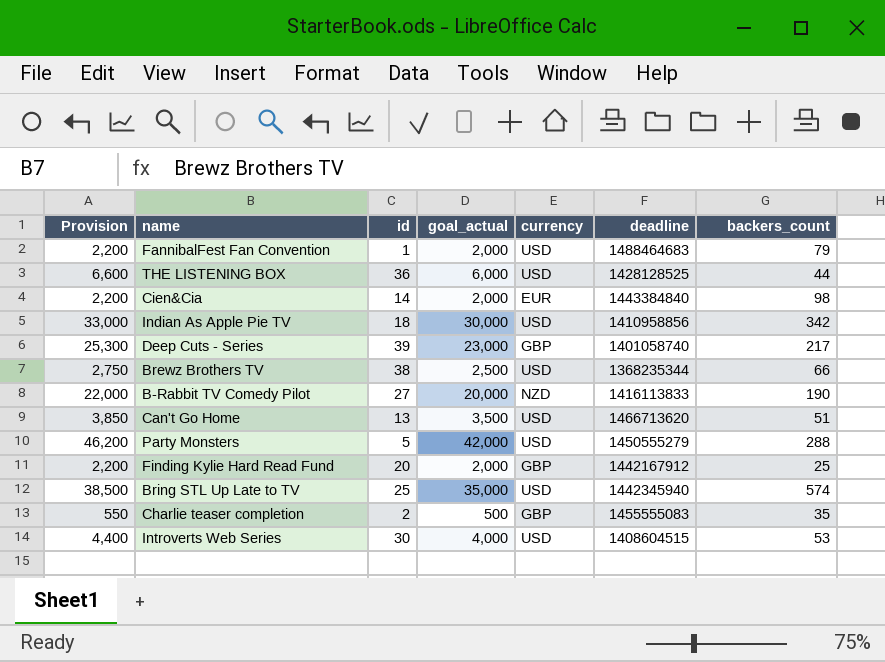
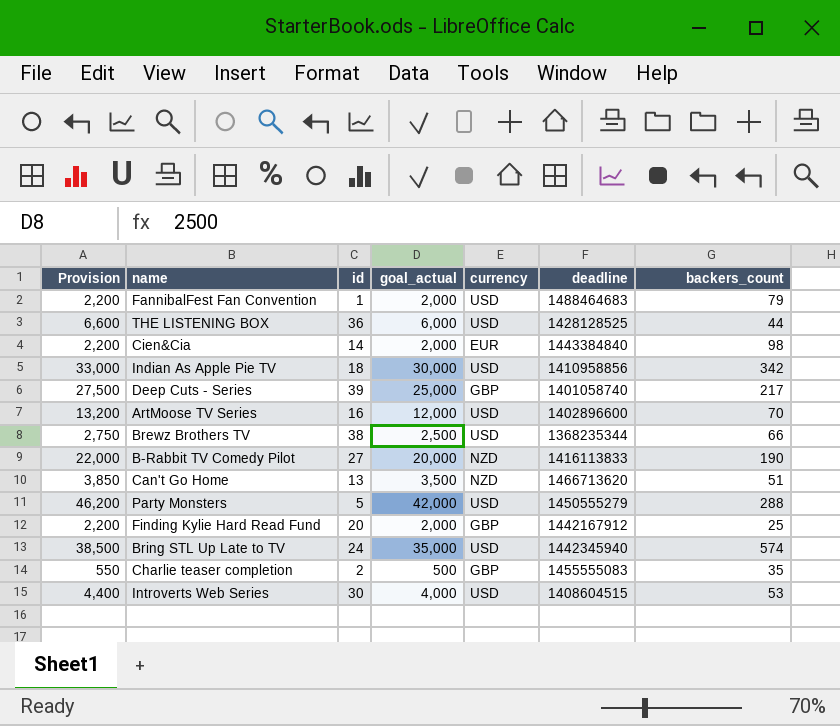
Deep Cuts - Series | Provision: 25,300 -> 27,500
Deep Cuts - Series | goal_actual: 23,000 -> 25,000
row ArtMoose TV Series: none -> 13,200 | 16 | 12,000 | USD | 1402896600 | 70
Can't Go Home | currency: USD -> NZD
Bring STL Up Late to TV | id: 25 -> 24

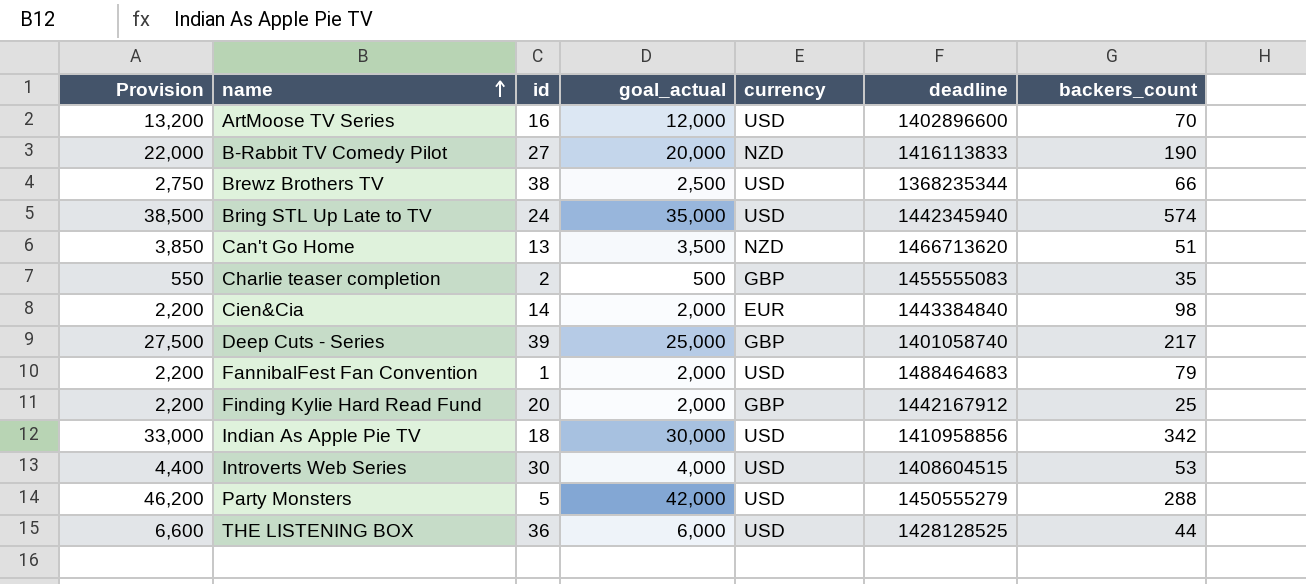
row order: none -> name ascending

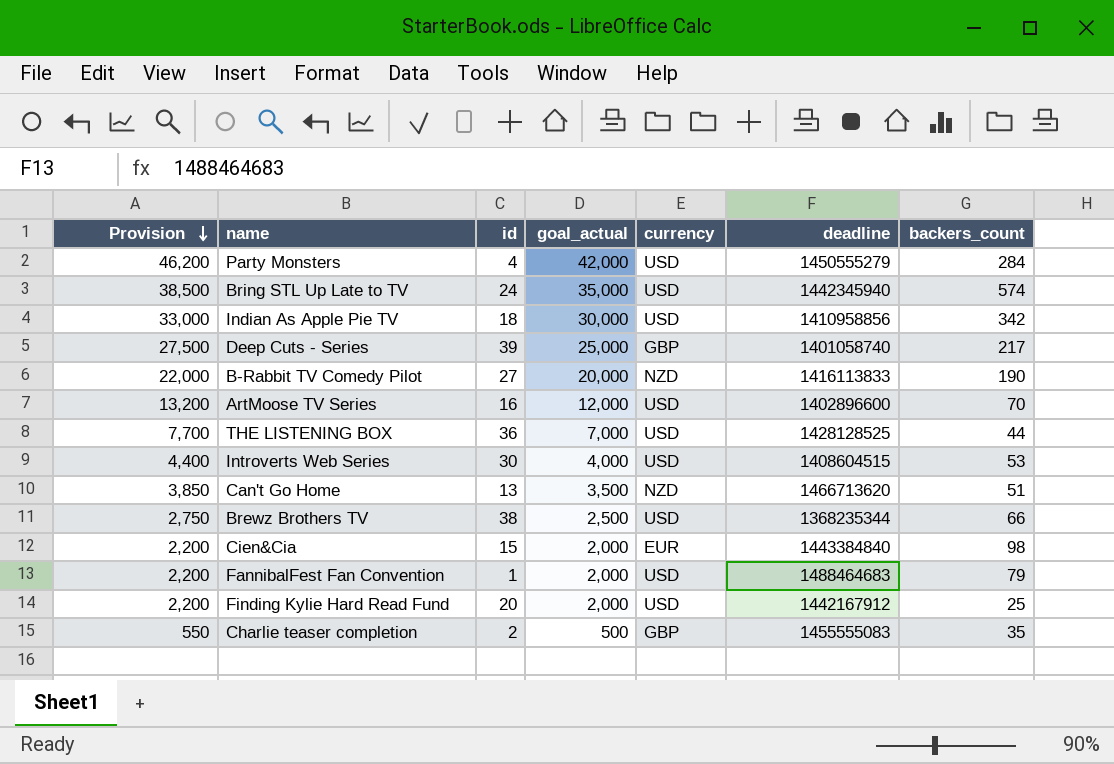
row order: name ascending -> Provision descending
Party Monsters | id: 5 -> 4
Party Monsters | backers_count: 288 -> 284
THE LISTENING BOX | Provision: 6,600 -> 7,700
THE LISTENING BOX | goal_actual: 6,000 -> 7,000
Cien&Cia | id: 14 -> 15
Finding Kylie Hard Read Fund | currency: GBP -> USD

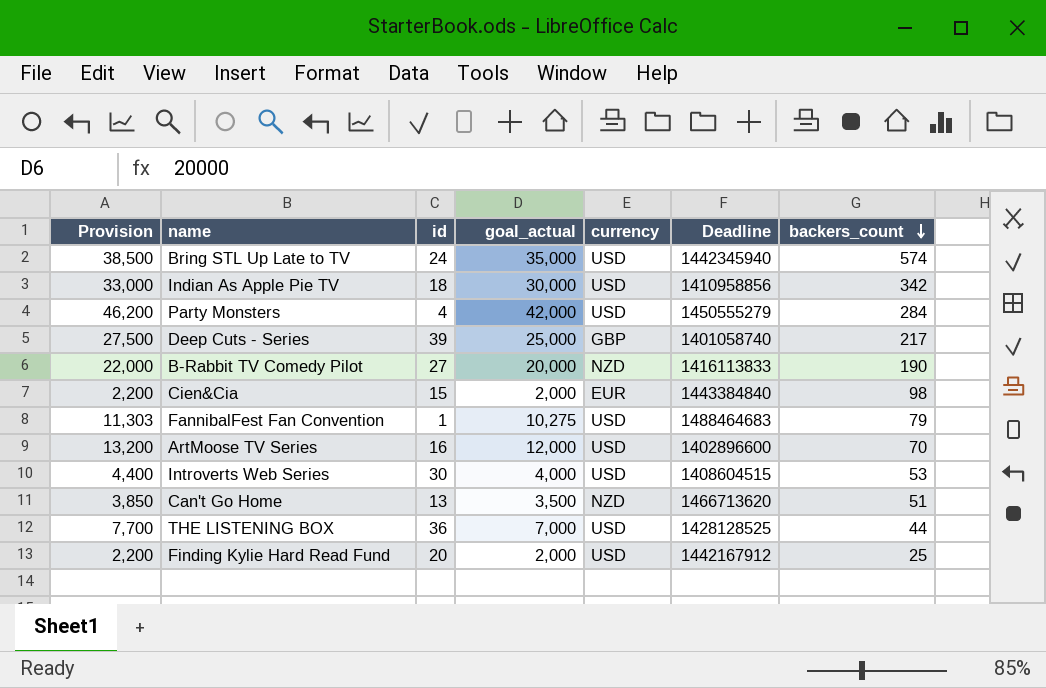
row order: Provision descending -> backers_count descending
column name: deadline -> Deadline
row Brewz Brothers TV: 2,750 | 38 | 2,500 | USD | 1368235344 | 66 -> none
row Charlie teaser completion: 550 | 2 | 500 | GBP | 1455555083 | 35 -> none
FannibalFest Fan Convention | Provision: 2,200 -> 11,303
FannibalFest Fan Convention | goal_actual: 2,000 -> 10,275

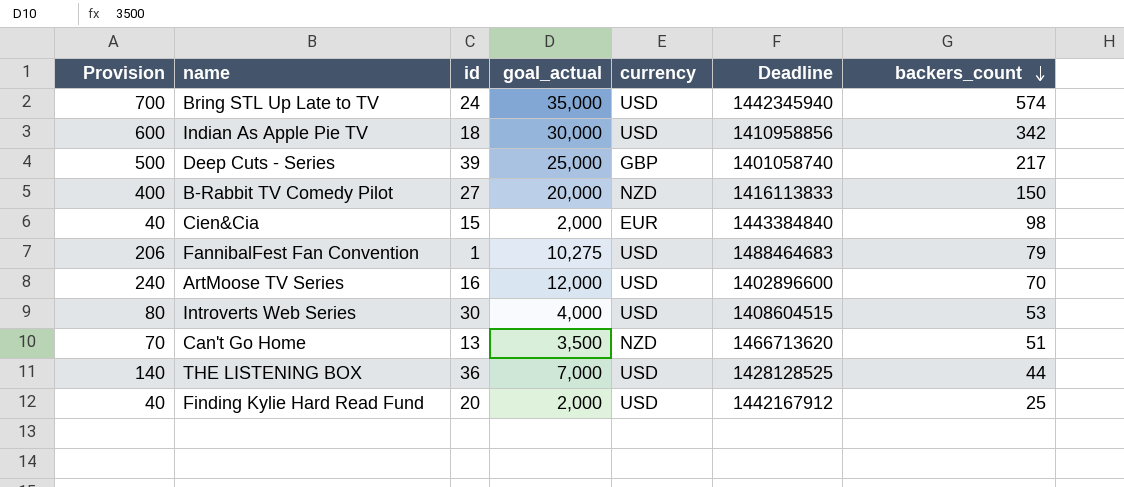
column Provision | formula: [goal_actual] * 1.1 -> [goal_actual] * 0.02
row Party Monsters: 46,200 | 4 | 42,000 | USD | 1450555279 | 284 -> none
B-Rabbit TV Comedy Pilot | backers_count: 190 -> 150

